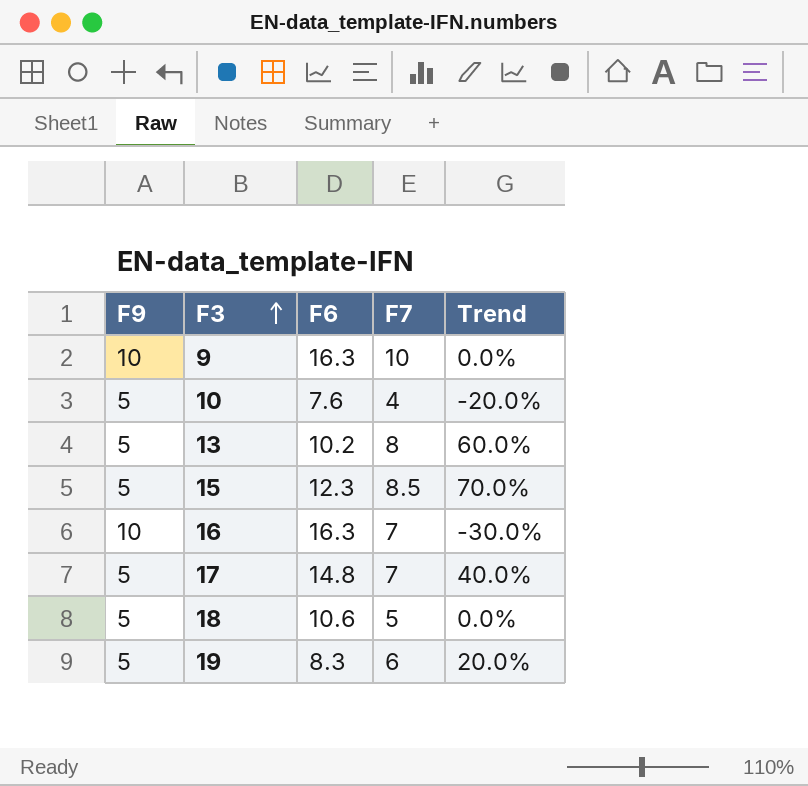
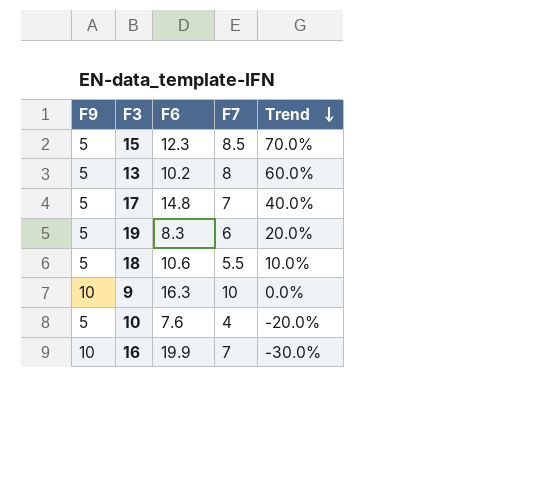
row order: F3 ascending -> Trend descending
18 | F7: 5 -> 5.5
18 | Trend: 0.0% -> 10.0%
16 | F6: 16.3 -> 19.9

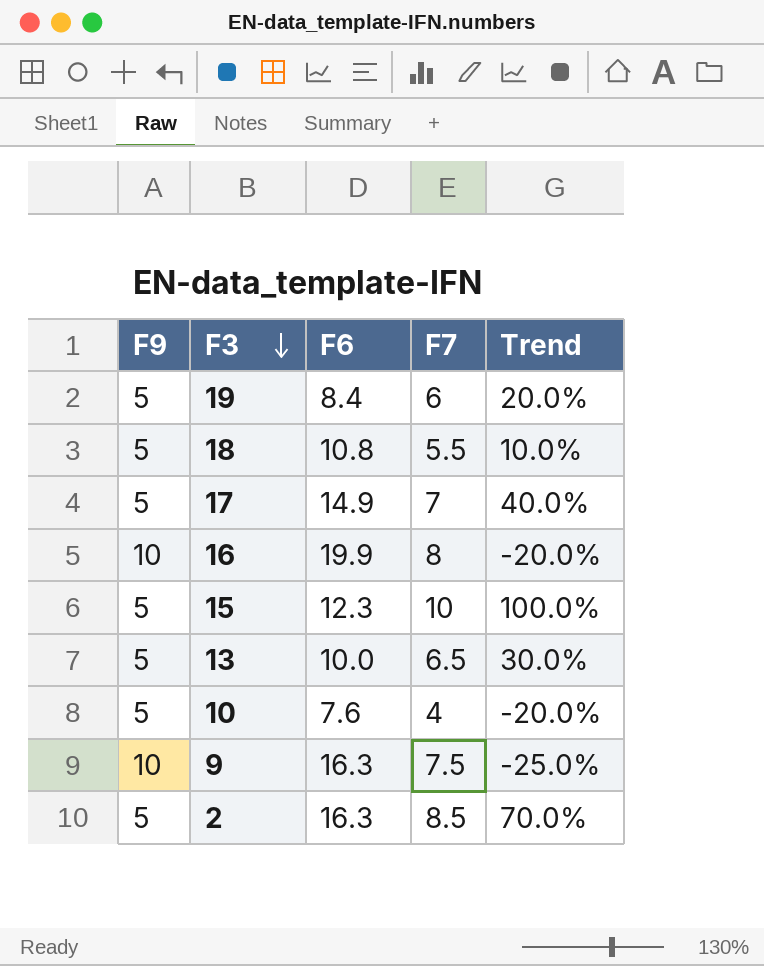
row order: Trend descending -> F3 descending
19 | F6: 8.3 -> 8.4
18 | F6: 10.6 -> 10.8
17 | F6: 14.8 -> 14.9
16 | F7: 7 -> 8
16 | Trend: -30.0% -> -20.0%
15 | F7: 8.5 -> 10
15 | Trend: 70.0% -> 100.0%
13 | F6: 10.2 -> 10.0
13 | F7: 8 -> 6.5
13 | Trend: 60.0% -> 30.0%
9 | F7: 10 -> 7.5
9 | Trend: 0.0% -> -25.0%
row 2: none -> 5 | 16.3 | 8.5 | 70.0%

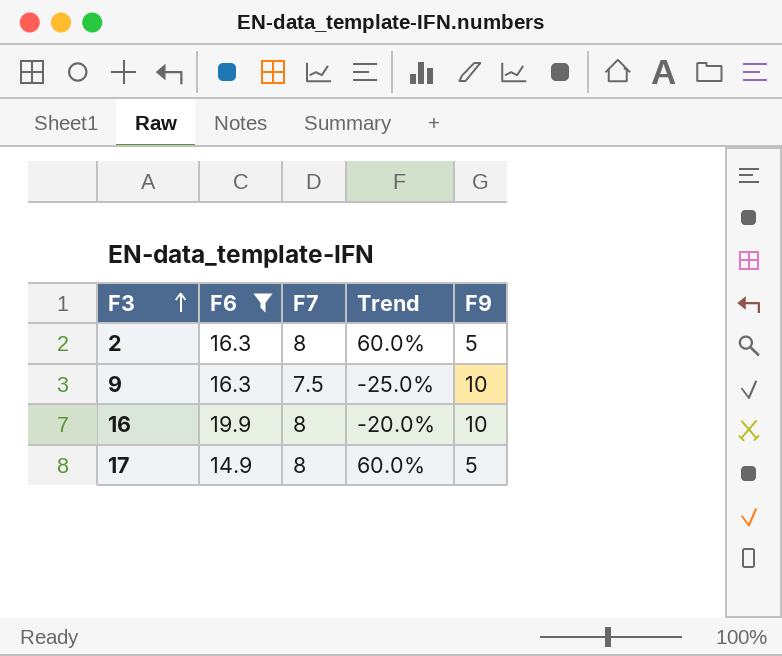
filter: none -> F6 >= 14.9
row order: F3 descending -> F3 ascending
column F9 | position: 1 -> 5
2 | F7: 8.5 -> 8
2 | Trend: 70.0% -> 60.0%
17 | F7: 7 -> 8
17 | Trend: 40.0% -> 60.0%

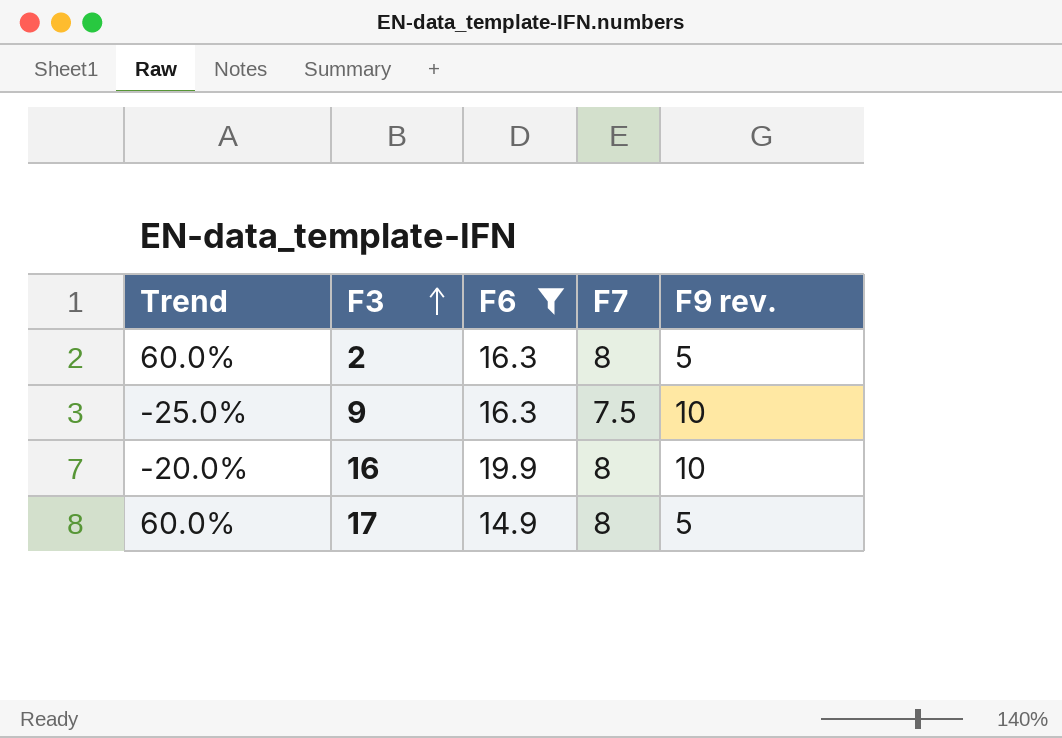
column Trend | position: 4 -> 1
column name: F9 -> F9 rev.

